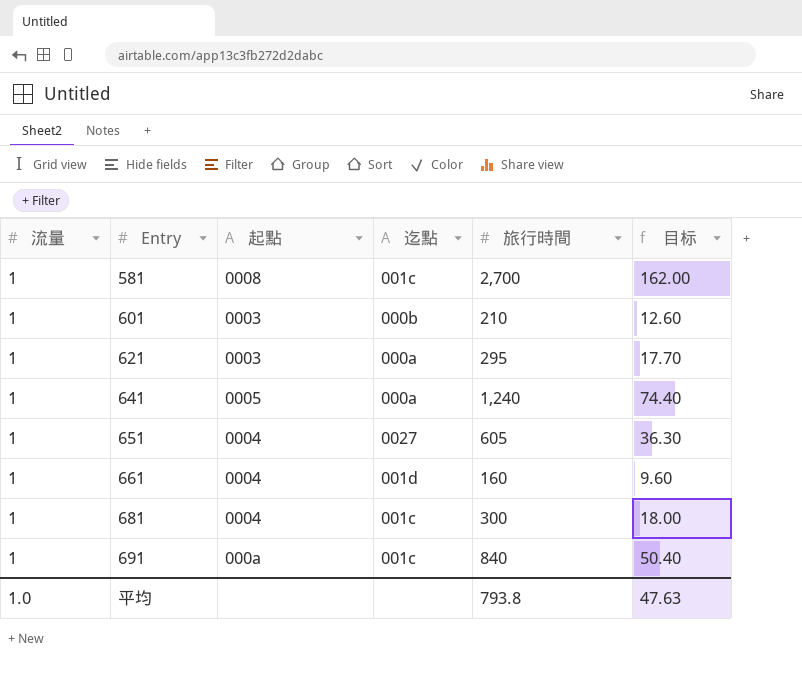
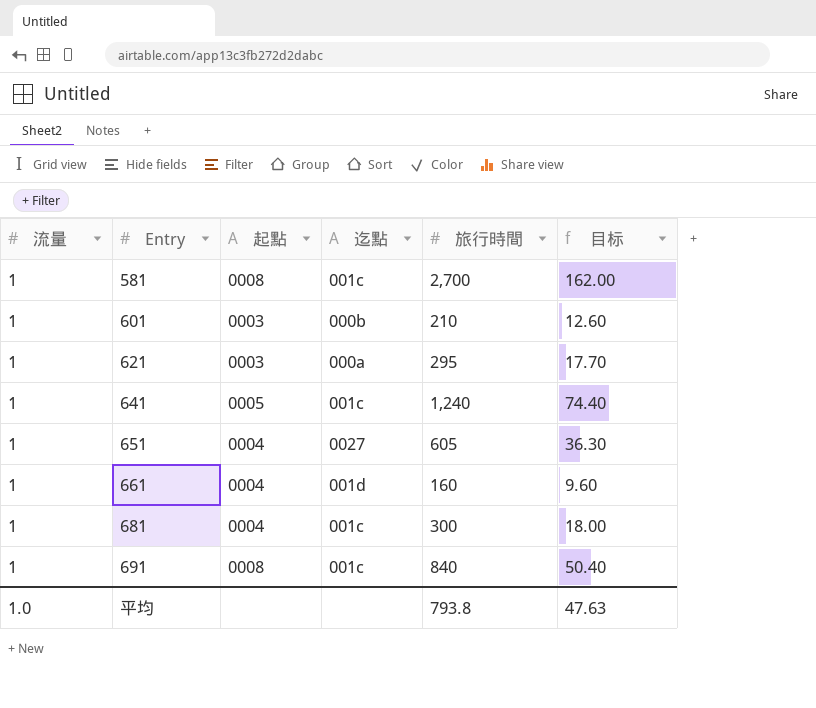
641 | 迄點: 000a -> 001c
691 | 起點: 000a -> 0008

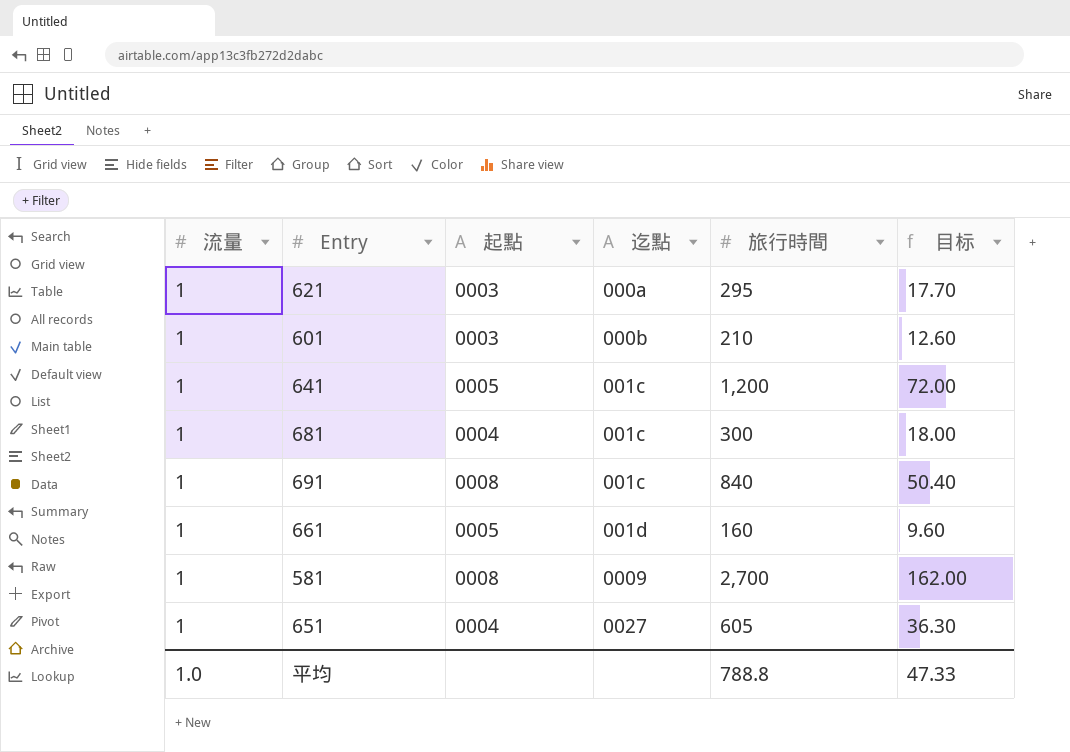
row order: Entry ascending -> 迄點 ascending
641 | 旅行時間: 1,240 -> 1,200
641 | 目标: 74.40 -> 72.00
661 | 起點: 0004 -> 0005
581 | 迄點: 001c -> 0009
平均 | 旅行時間: 793.8 -> 788.8
平均 | 目标: 47.63 -> 47.33

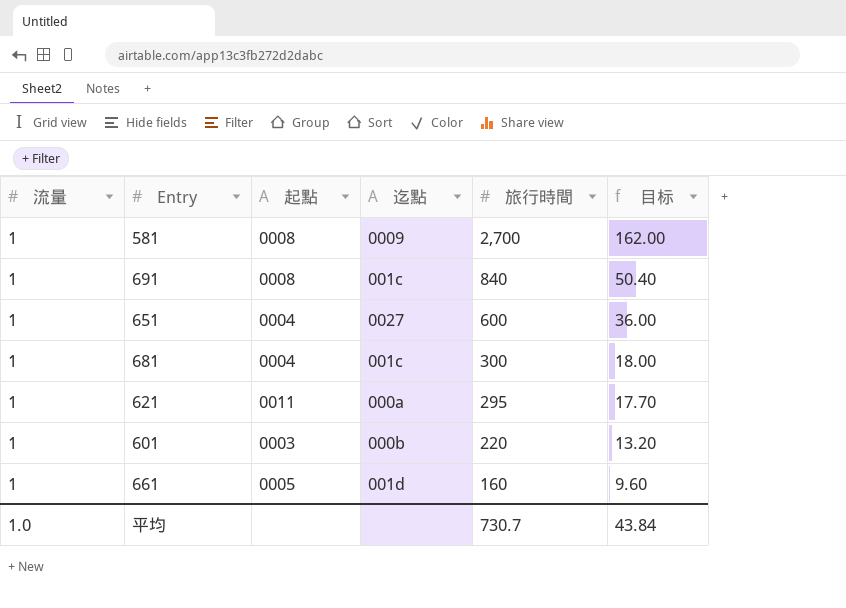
row order: 迄點 ascending -> 旅行時間 descending
row 641: 1 | 0005 | 001c | 1,200 | 72.00 -> none
651 | 旅行時間: 605 -> 600
651 | 目标: 36.30 -> 36.00
621 | 起點: 0003 -> 0011
601 | 旅行時間: 210 -> 220
601 | 目标: 12.60 -> 13.20
平均 | 旅行時間: 788.8 -> 730.7
平均 | 目标: 47.33 -> 43.84

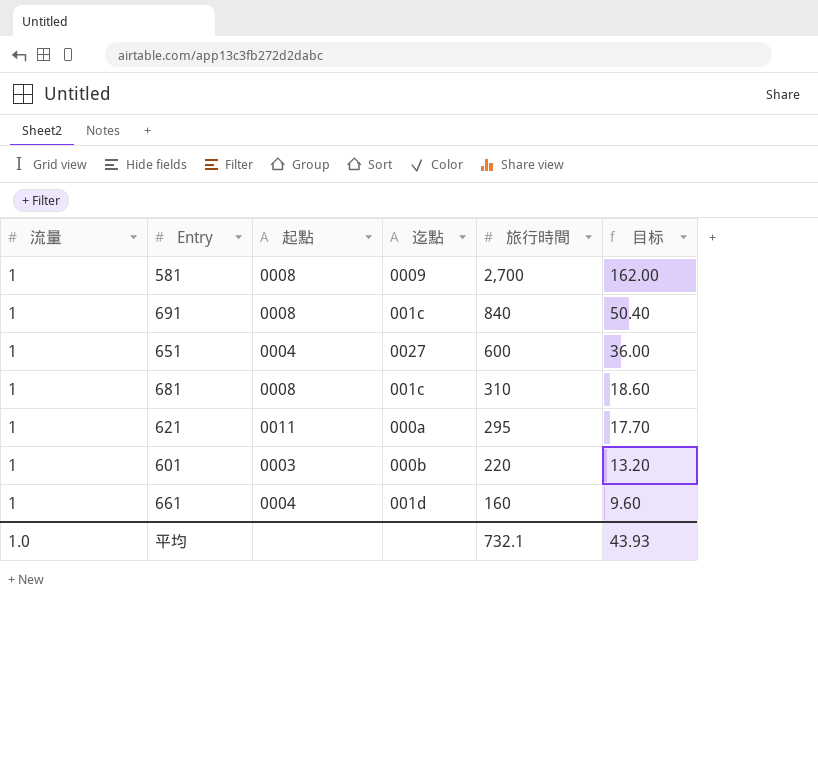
681 | 起點: 0004 -> 0008
681 | 旅行時間: 300 -> 310
681 | 目标: 18.00 -> 18.60
661 | 起點: 0005 -> 0004
平均 | 旅行時間: 730.7 -> 732.1
平均 | 目标: 43.84 -> 43.93

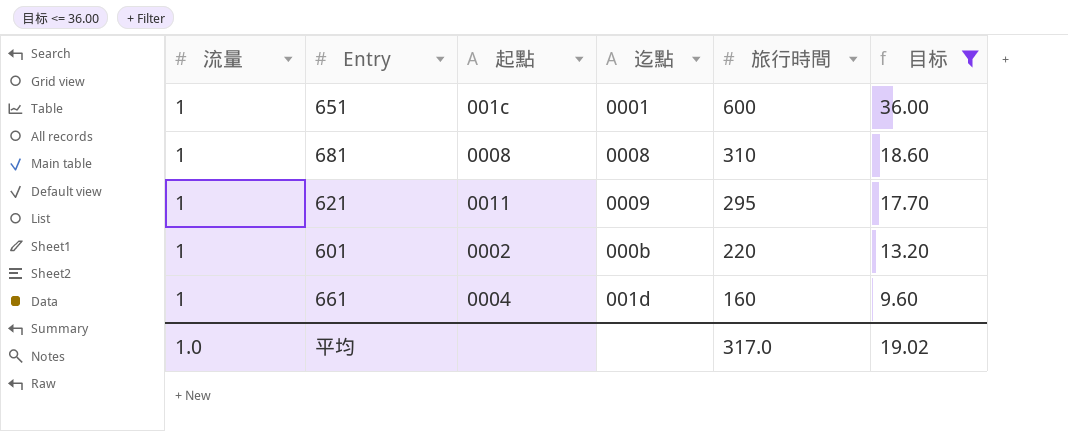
filter: none -> 目标 <= 36.00
651 | 起點: 0004 -> 001c
651 | 迄點: 0027 -> 0001
681 | 迄點: 001c -> 0008
621 | 迄點: 000a -> 0009
601 | 起點: 0003 -> 0002
平均 | 旅行時間: 732.1 -> 317.0
平均 | 目标: 43.93 -> 19.02

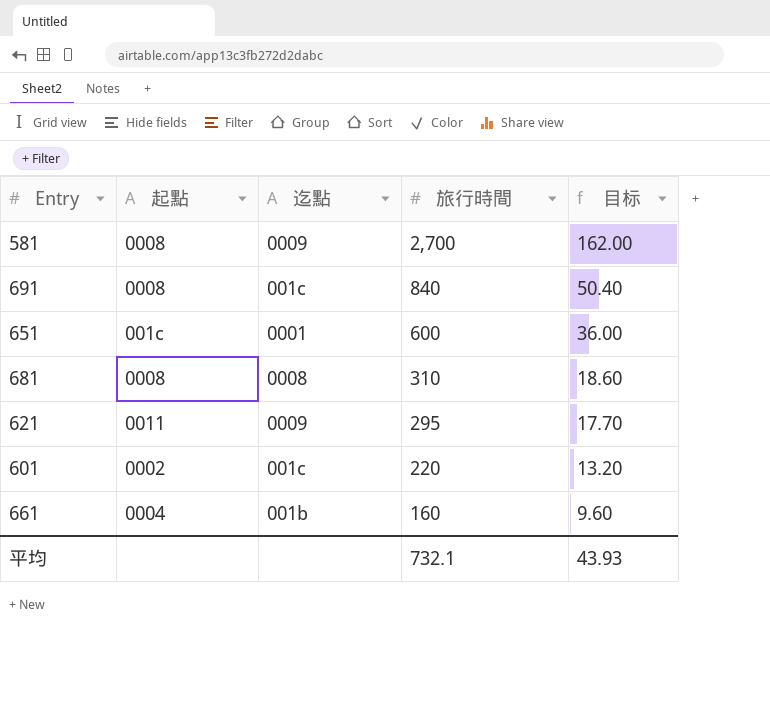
filter: 目标 <= 36.00 -> none
column 流量 | position: 1 -> none
601 | 迄點: 000b -> 001c
661 | 迄點: 001d -> 001b
平均 | 旅行時間: 317.0 -> 732.1
平均 | 目标: 19.02 -> 43.93

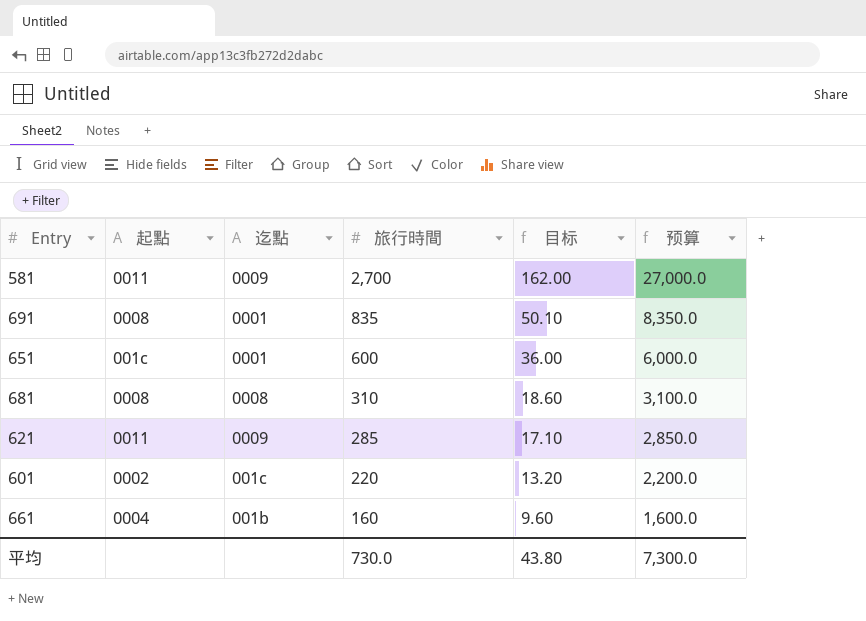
column 预算 | formula: none -> [旅行時間] * 10
581 | 起點: 0008 -> 0011
691 | 迄點: 001c -> 0001
691 | 旅行時間: 840 -> 835
691 | 目标: 50.40 -> 50.10
621 | 旅行時間: 295 -> 285
621 | 目标: 17.70 -> 17.10
平均 | 旅行時間: 732.1 -> 730.0
平均 | 目标: 43.93 -> 43.80

